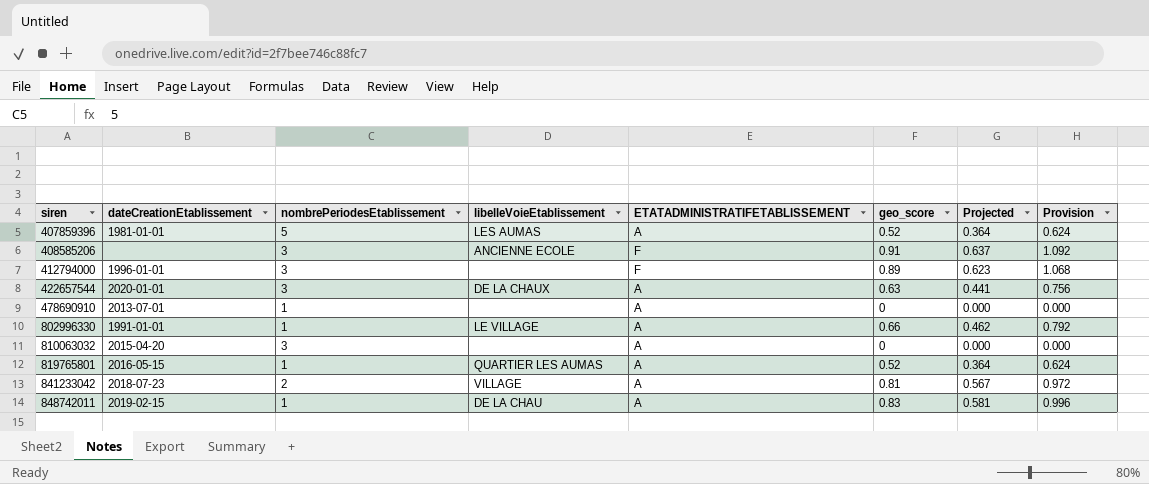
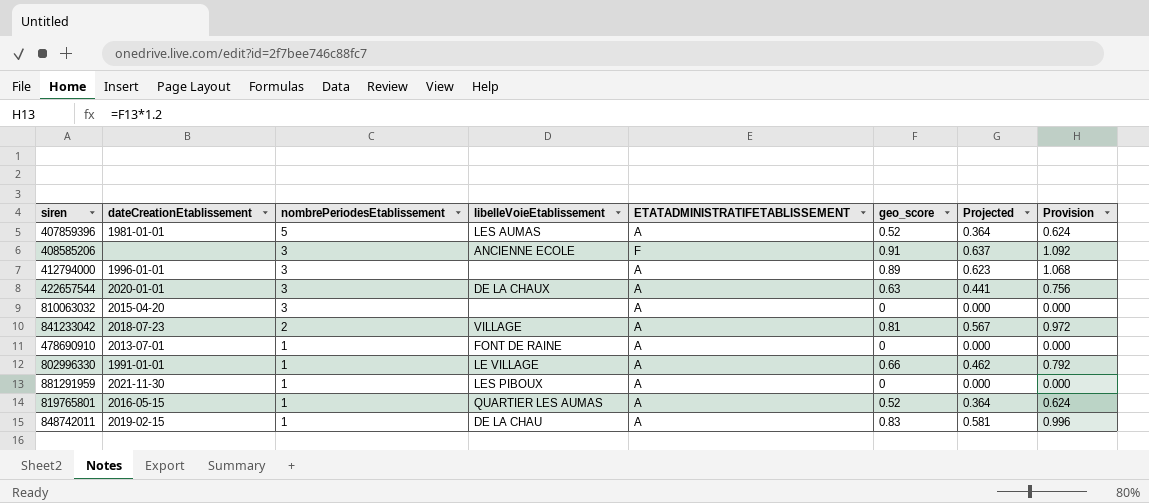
row order: siren ascending -> nombrePeriodesEtablissement descending
412794000 | ETATADMINISTRATIFETABLISSEMENT: F -> A
478690910 | libelleVoieEtablissement: none -> FONT DE RAINE
row 881291959: none -> 2021-11-30 | 1 | LES PIBOUX | A | 0 | 0.000 | 0.000

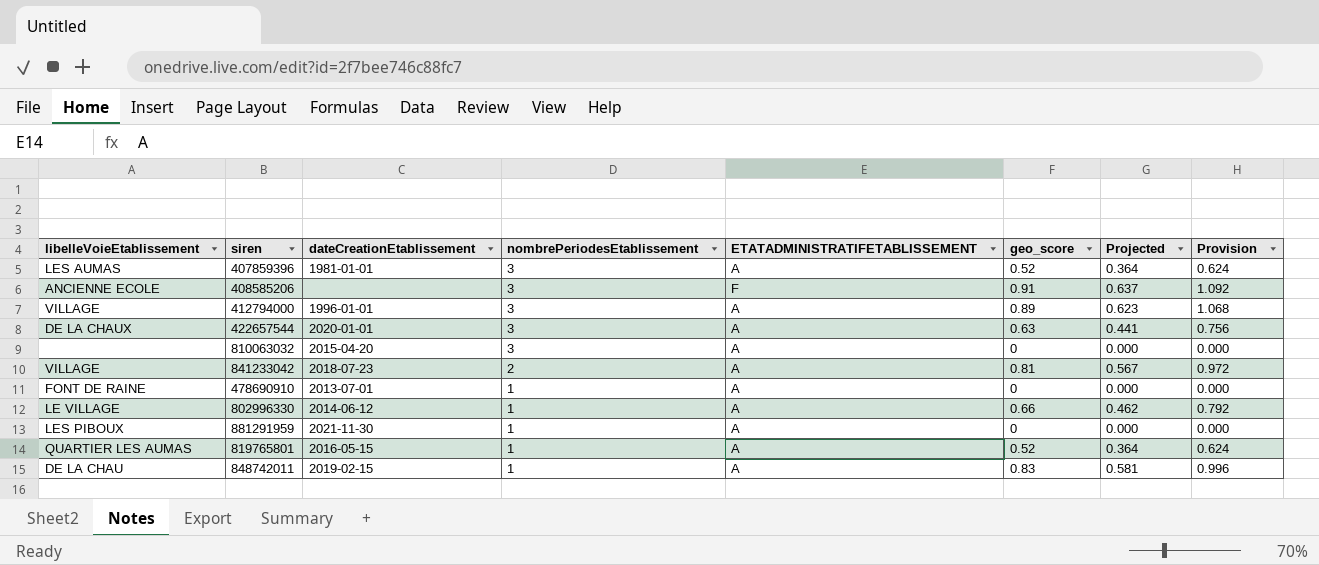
column libelleVoieEtablissement | position: 4 -> 1
407859396 | nombrePeriodesEtablissement: 5 -> 3
412794000 | libelleVoieEtablissement: none -> VILLAGE
802996330 | dateCreationEtablissement: 1991-01-01 -> 2014-06-12

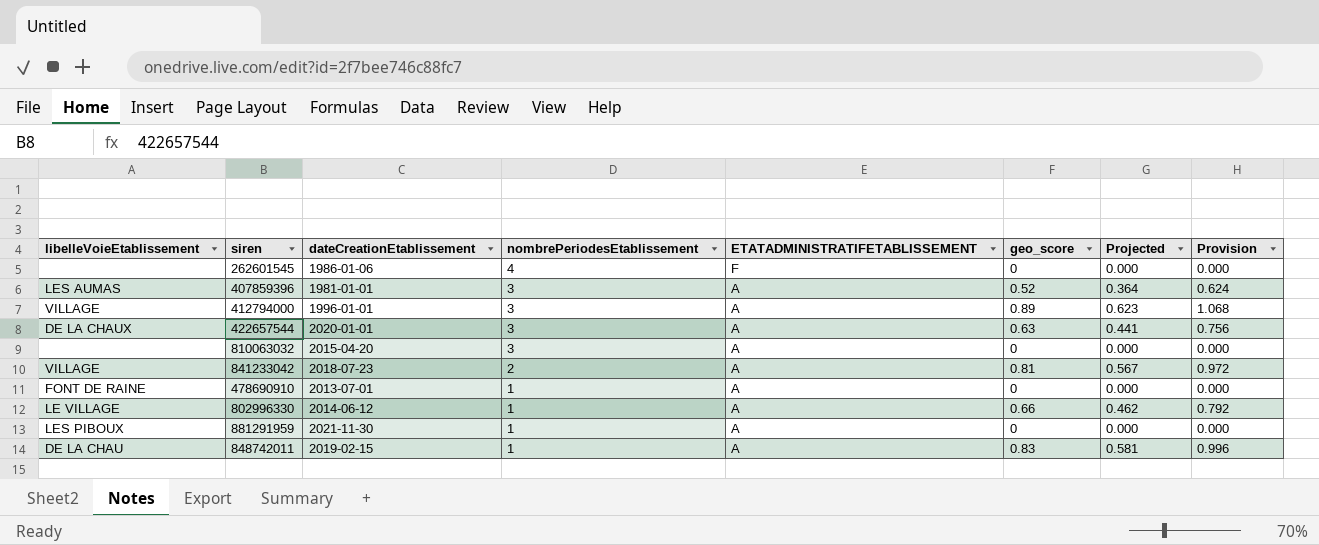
row 408585206: ANCIENNE ECOLE | none | 3 | F | 0.91 | 0.637 | 1.092 -> none
row 819765801: QUARTIER LES AUMAS | 2016-05-15 | 1 | A | 0.52 | 0.364 | 0.624 -> none
row 262601545: none -> none | 1986-01-06 | 4 | F | 0 | 0.000 | 0.000

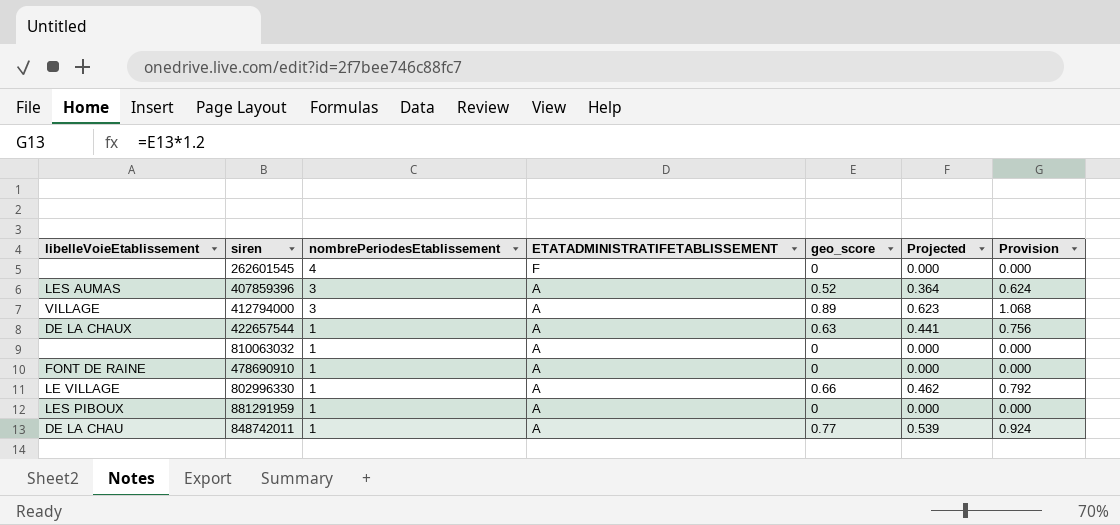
column dateCreationEtablissement | position: 3 -> none
row 841233042: VILLAGE | 2018-07-23 | 2 | A | 0.81 | 0.567 | 0.972 -> none
422657544 | nombrePeriodesEtablissement: 3 -> 1
810063032 | nombrePeriodesEtablissement: 3 -> 1
848742011 | geo_score: 0.83 -> 0.77
848742011 | Projected: 0.581 -> 0.539
848742011 | Provision: 0.996 -> 0.924

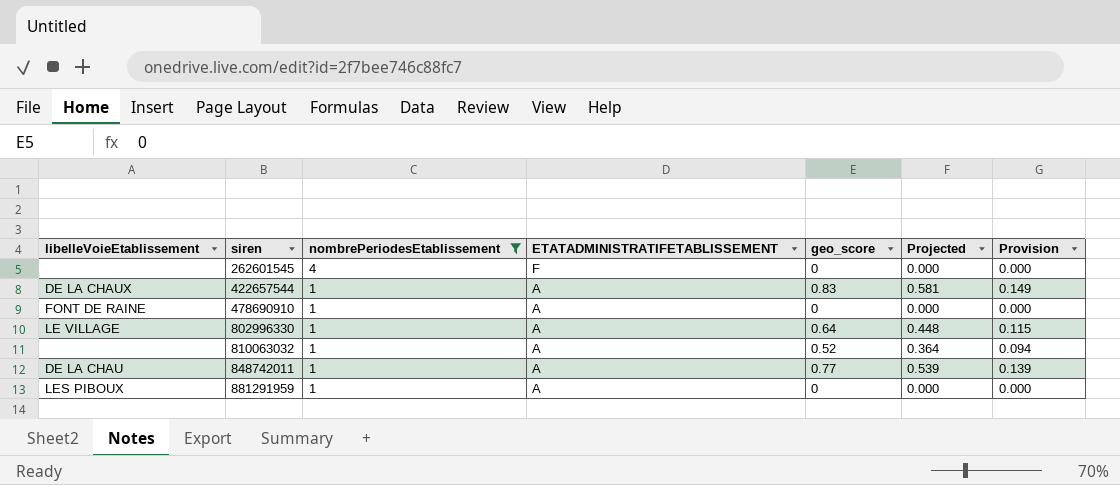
filter: none -> nombrePeriodesEtablissement != 3
row order: nombrePeriodesEtablissement descending -> siren ascending
column Provision | formula: [geo_score] * 1.2 -> [geo_score] * 0.18
422657544 | geo_score: 0.63 -> 0.83
422657544 | Projected: 0.441 -> 0.581
802996330 | geo_score: 0.66 -> 0.64
802996330 | Projected: 0.462 -> 0.448
810063032 | geo_score: 0 -> 0.52
810063032 | Projected: 0.000 -> 0.364

